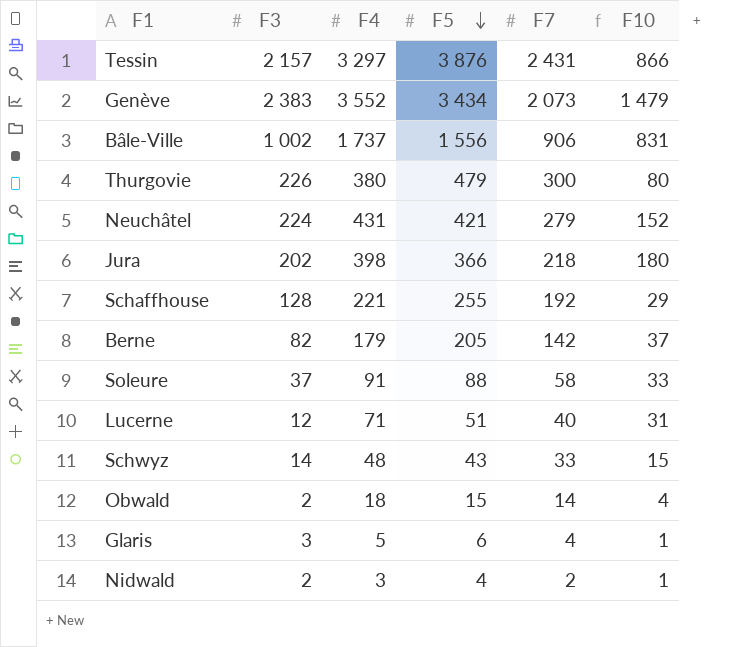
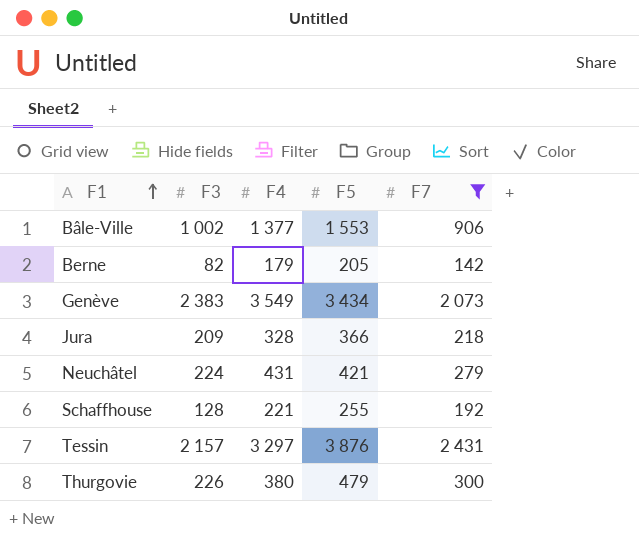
filter: none -> F7 >= 142
row order: F5 descending -> F1 ascending
column F10 | formula: [F4] - [F7] -> none
Bâle-Ville | F4: 1 737 -> 1 377
Bâle-Ville | F5: 1 556 -> 1 553
Genève | F4: 3 552 -> 3 549
Jura | F3: 202 -> 209
Jura | F4: 398 -> 328

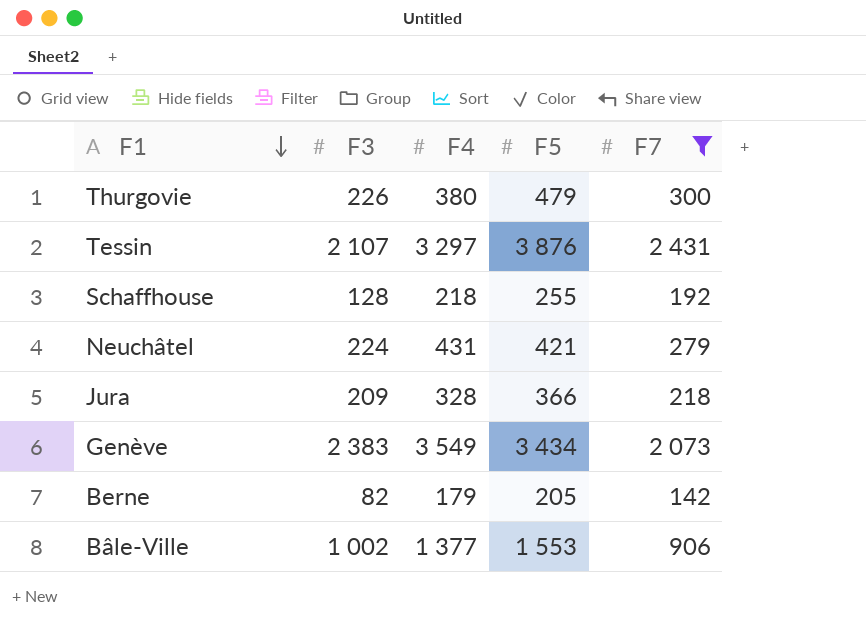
row order: F1 ascending -> F1 descending
Tessin | F3: 2 157 -> 2 107
Schaffhouse | F4: 221 -> 218

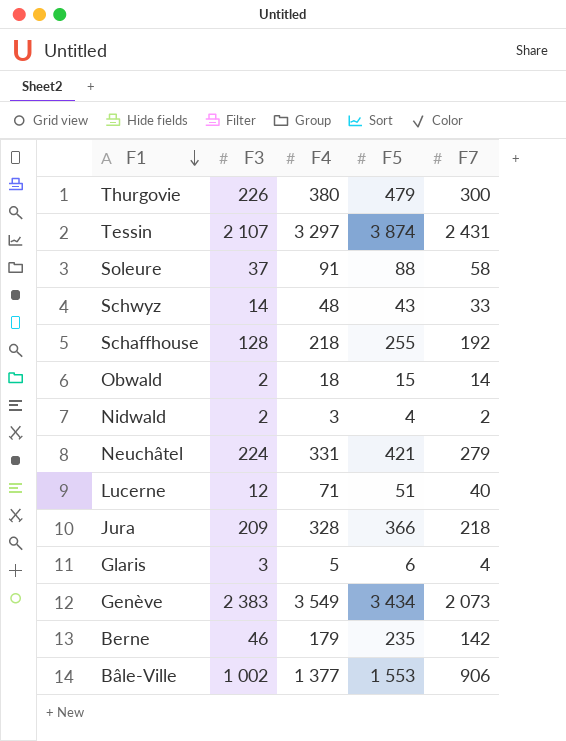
filter: F7 >= 142 -> none
Tessin | F5: 3 876 -> 3 874
Neuchâtel | F4: 431 -> 331
Berne | F3: 82 -> 46
Berne | F5: 205 -> 235

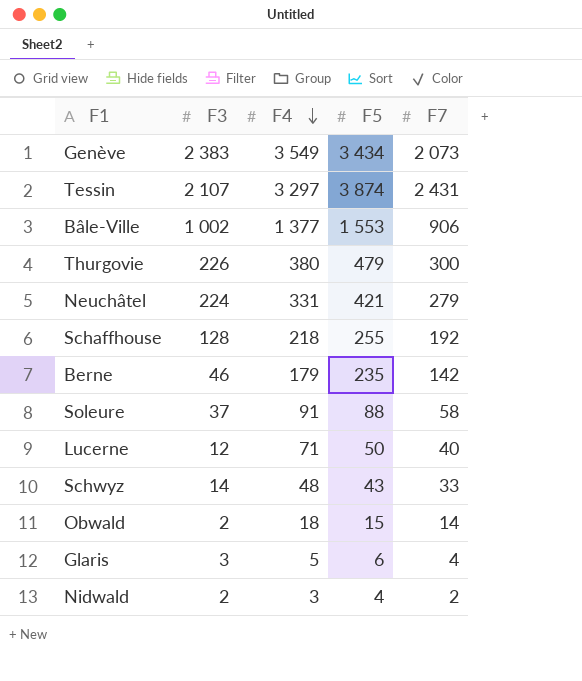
row order: F1 descending -> F4 descending
row Jura: 209 | 328 | 366 | 218 -> none
Lucerne | F5: 51 -> 50

